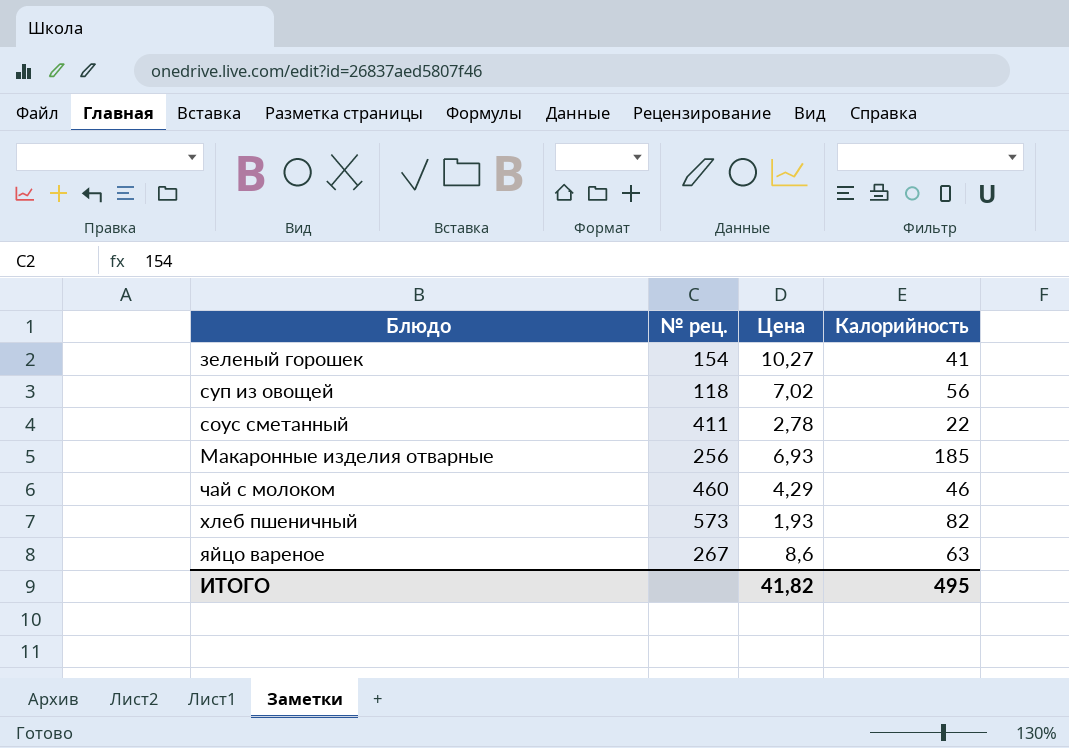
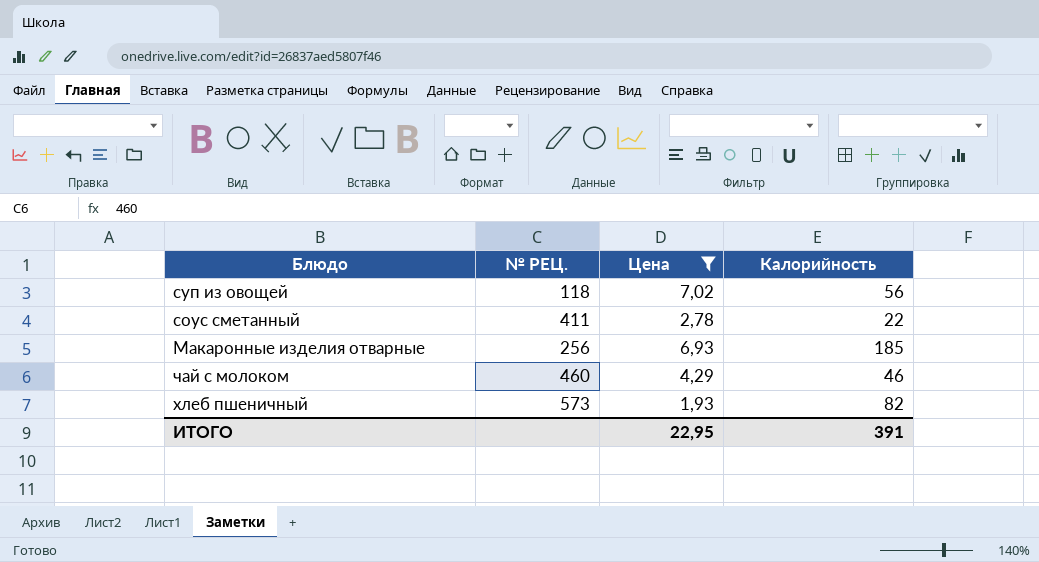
filter: none -> Цена <= 7,02
column name: № рец. -> № РЕЦ.
ИТОГО | Цена: 41,82 -> 22,95
ИТОГО | Калорийность: 495 -> 391

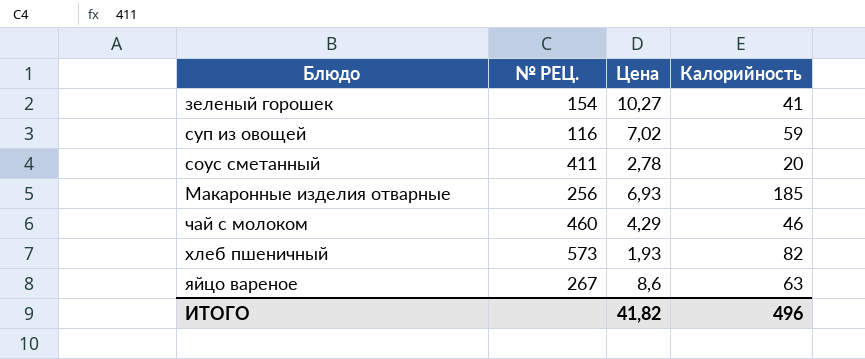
filter: Цена <= 7,02 -> none
суп из овощей | № РЕЦ.: 118 -> 116
суп из овощей | Калорийность: 56 -> 59
соус сметанный | Калорийность: 22 -> 20
ИТОГО | Цена: 22,95 -> 41,82
ИТОГО | Калорийность: 391 -> 496

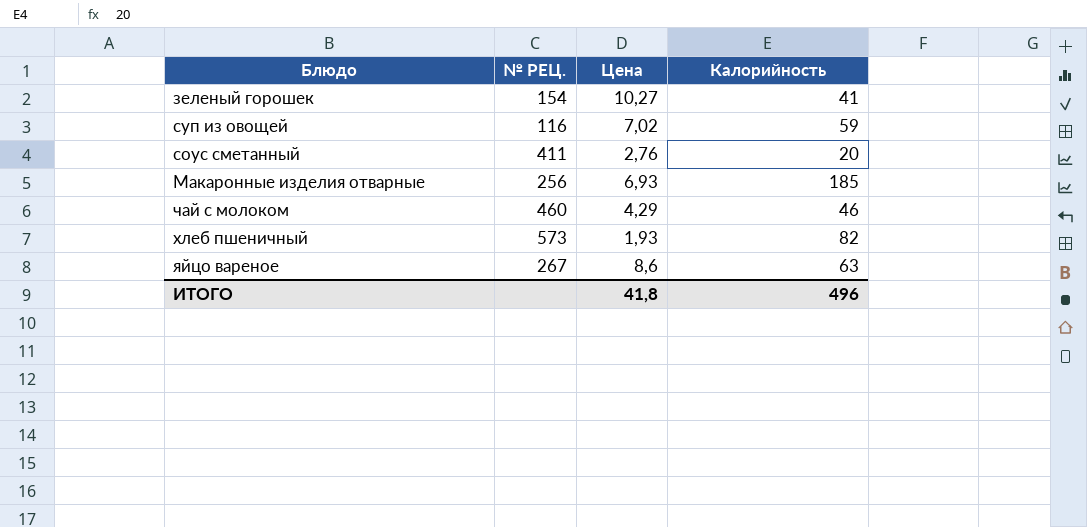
соус сметанный | Цена: 2,78 -> 2,76
ИТОГО | Цена: 41,82 -> 41,8

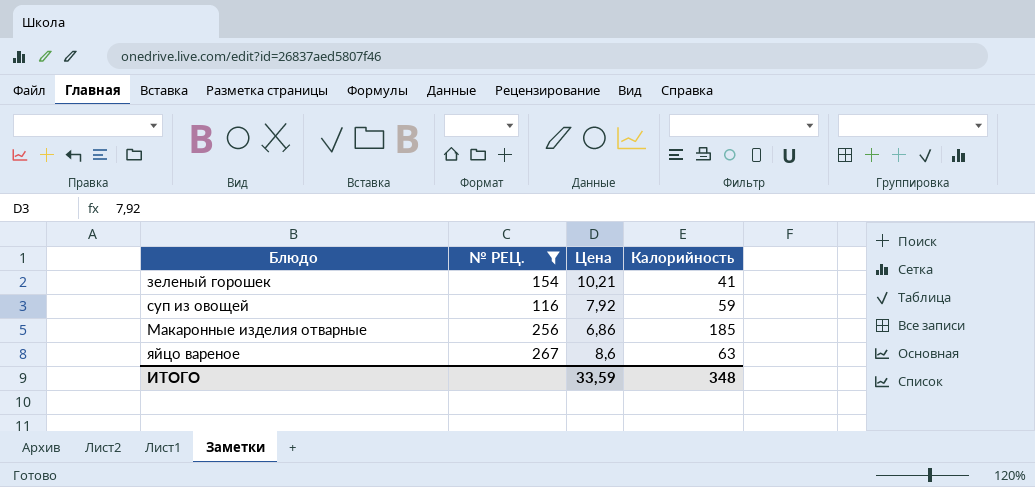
filter: none -> № РЕЦ. <= 267
зеленый горошек | Цена: 10,27 -> 10,21
суп из овощей | Цена: 7,02 -> 7,92
Макаронные изделия отварные | Цена: 6,93 -> 6,86
ИТОГО | Цена: 41,8 -> 33,59
ИТОГО | Калорийность: 496 -> 348

